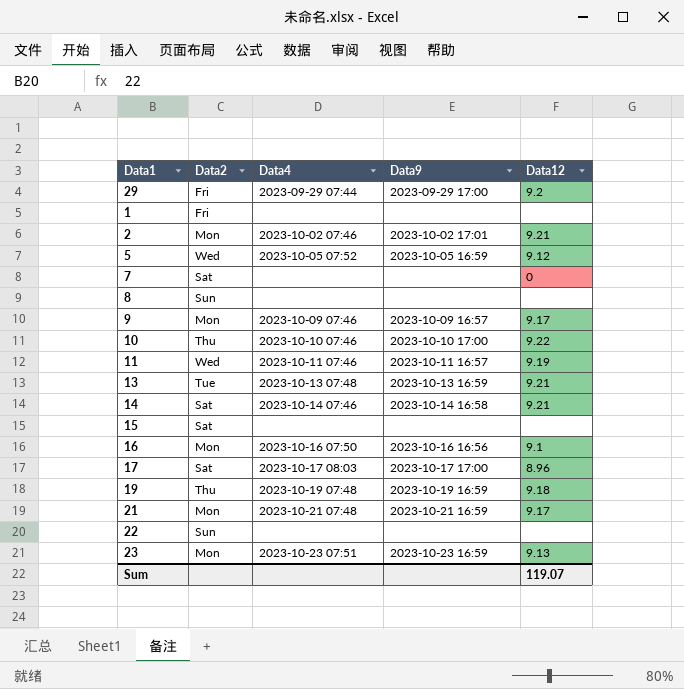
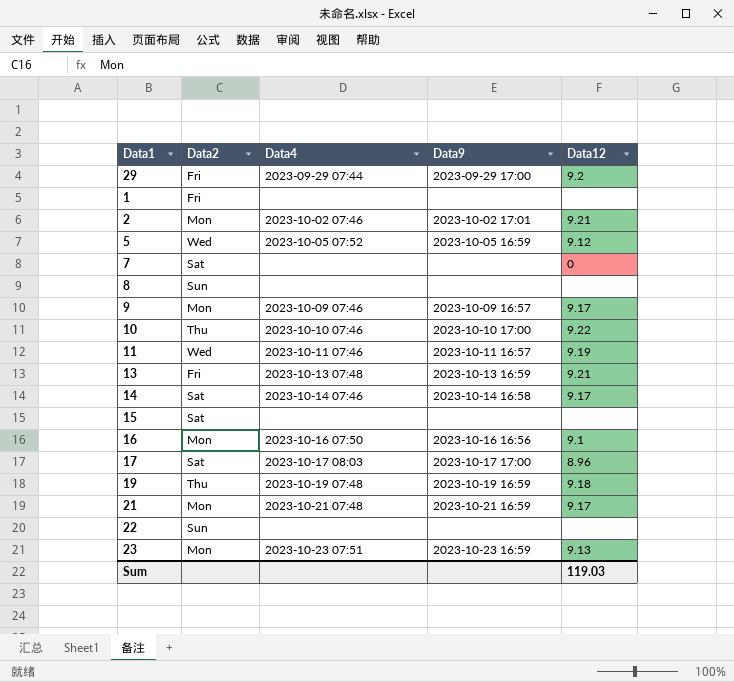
13 | Data2: Tue -> Fri
14 | Data12: 9.21 -> 9.17
Sum | Data12: 119.07 -> 119.03

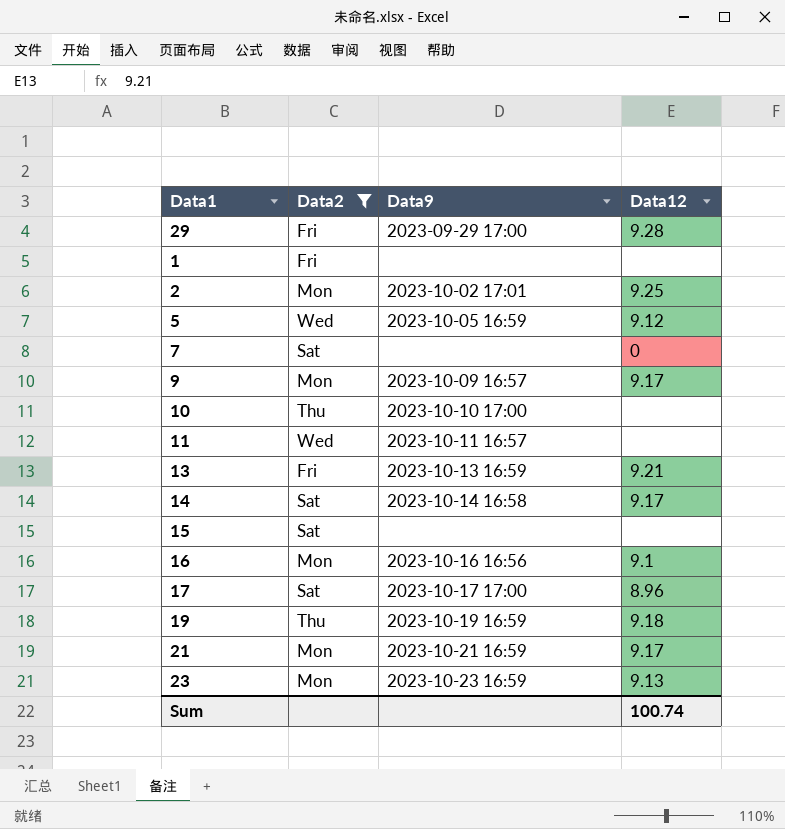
filter: none -> Data2 != Sun
column Data4 | position: 3 -> none
29 | Data12: 9.2 -> 9.28
2 | Data12: 9.21 -> 9.25
10 | Data12: 9.22 -> none
11 | Data12: 9.19 -> none
Sum | Data12: 119.03 -> 100.74

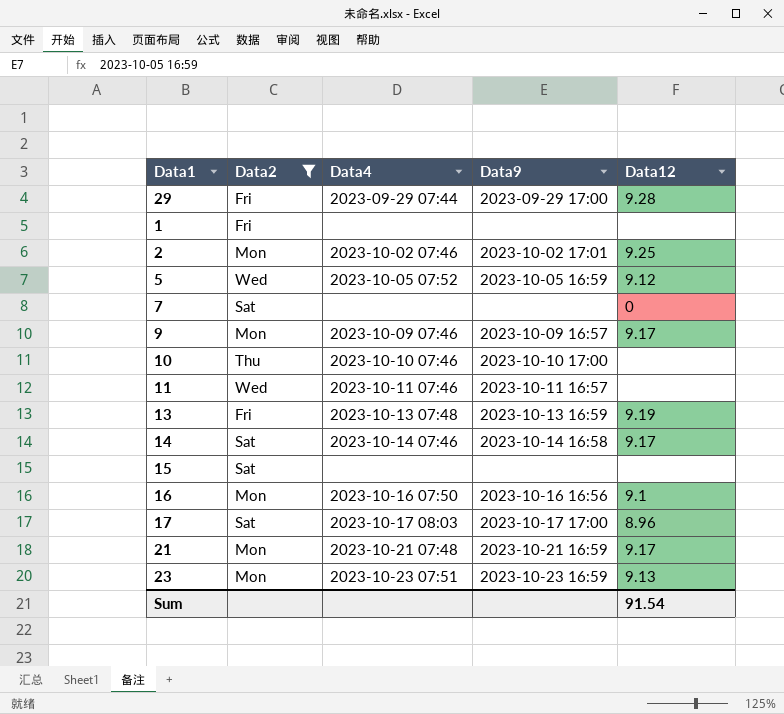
column Data4 | position: none -> 3
row 19: Thu | 2023-10-19 16:59 | 9.18 -> none
13 | Data12: 9.21 -> 9.19
Sum | Data12: 100.74 -> 91.54

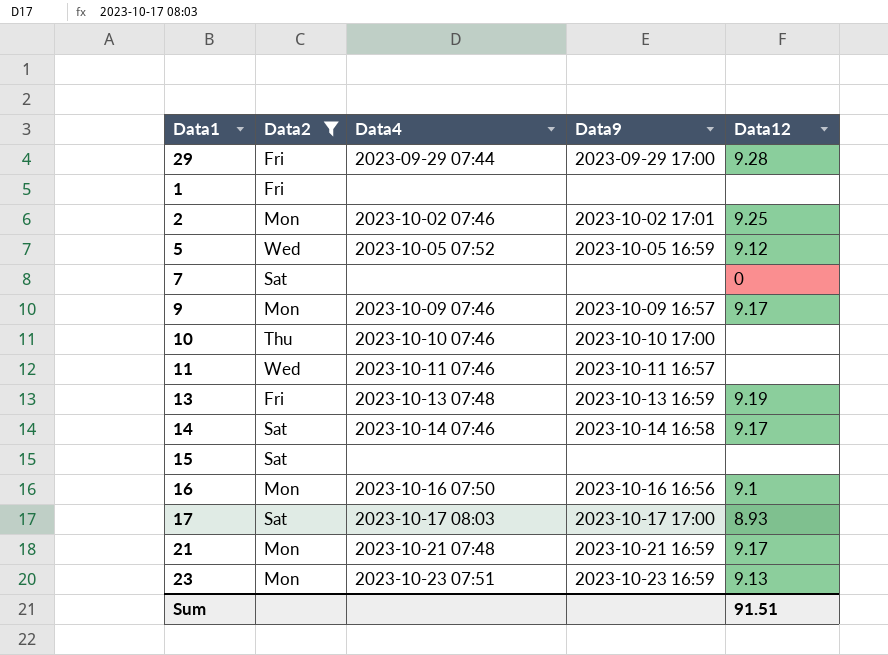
17 | Data12: 8.96 -> 8.93
Sum | Data12: 91.54 -> 91.51

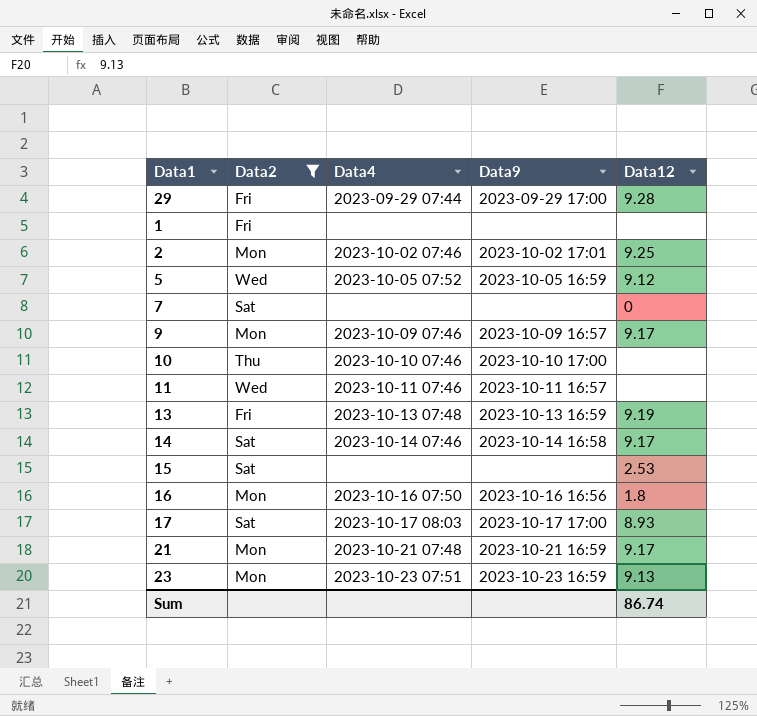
15 | Data12: none -> 2.53
16 | Data12: 9.1 -> 1.8
Sum | Data12: 91.51 -> 86.74

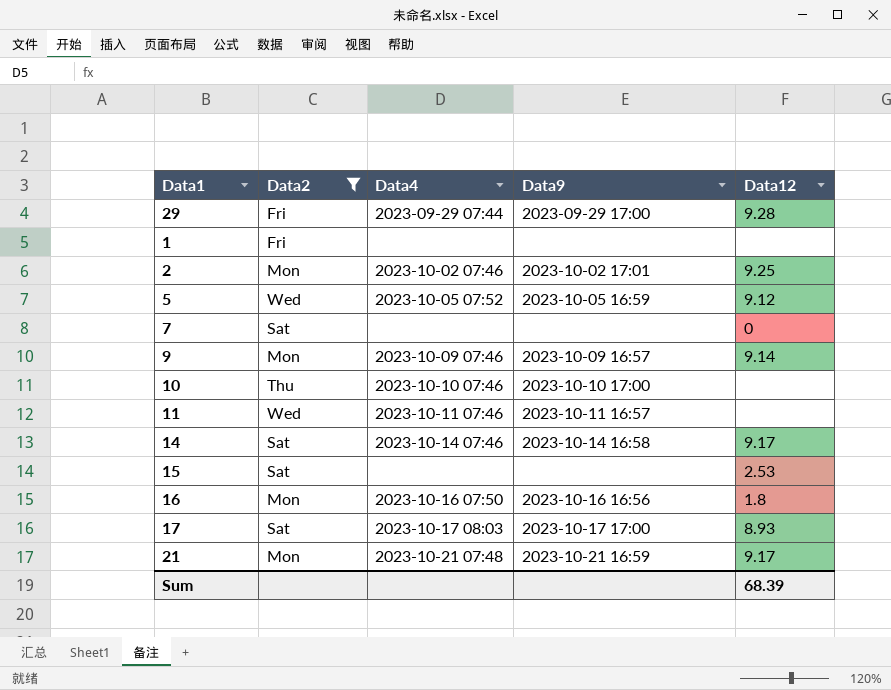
row 13: Fri | 2023-10-13 07:48 | 2023-10-13 16:59 | 9.19 -> none
row 23: Mon | 2023-10-23 07:51 | 2023-10-23 16:59 | 9.13 -> none
9 | Data12: 9.17 -> 9.14
Sum | Data12: 86.74 -> 68.39

